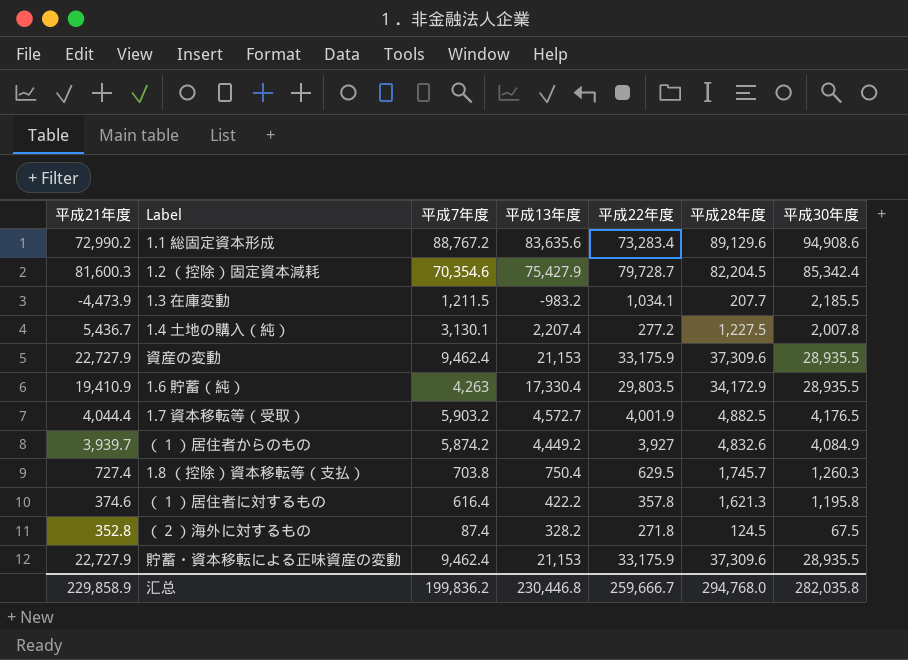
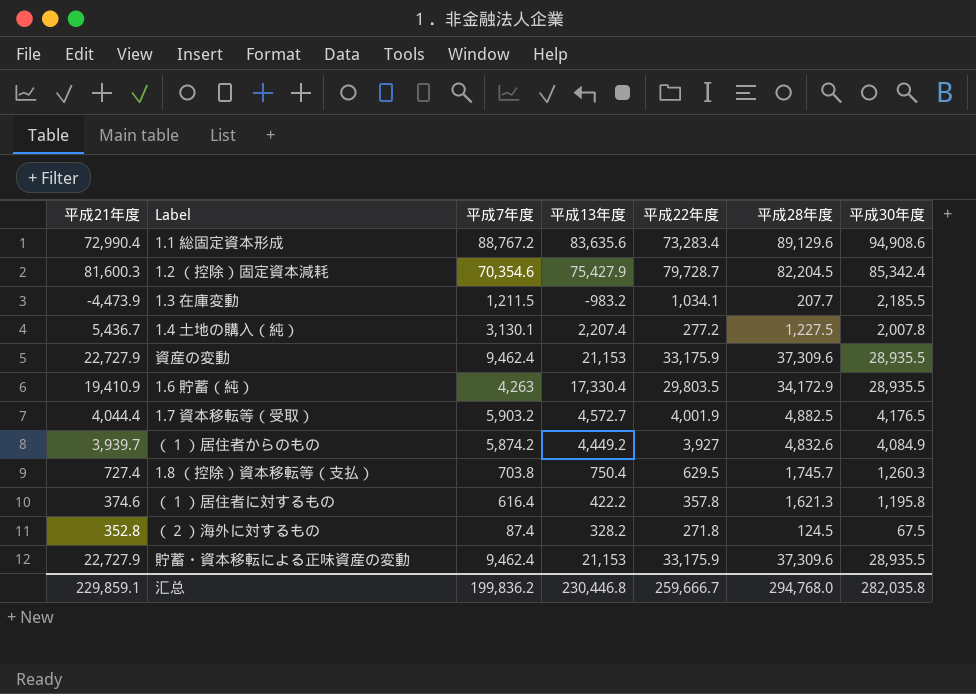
1.1 総固定資本形成 | 平成21年度: 72,990.2 -> 72,990.4
汇总 | 平成21年度: 229,858.9 -> 229,859.1

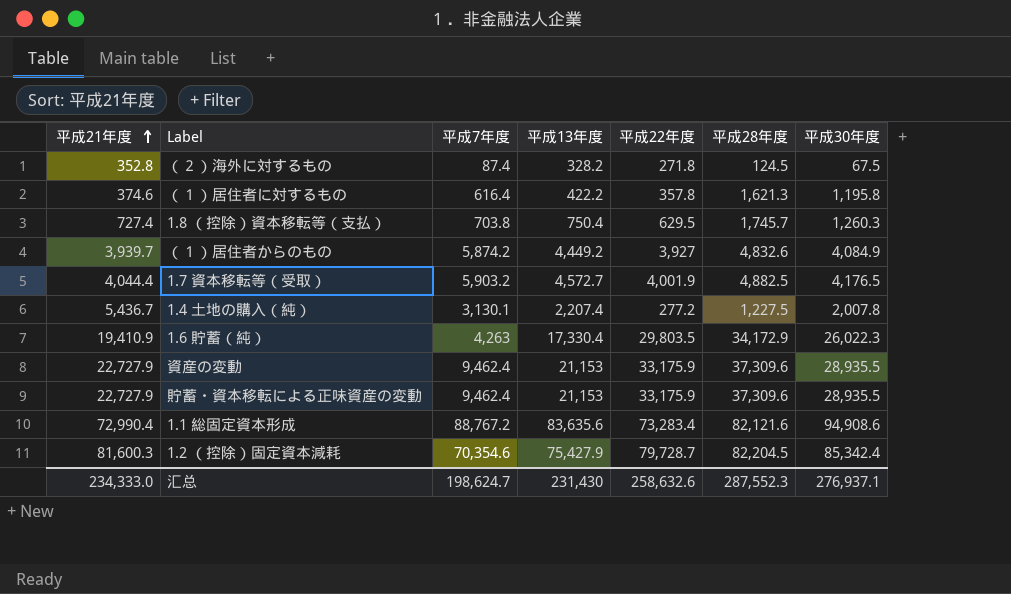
row order: none -> 平成21年度 ascending
row 1.3 在庫変動: -4,473.9 | 1,211.5 | -983.2 | 1,034.1 | 207.7 | 2,185.5 -> none
1.6 貯蓄（純） | 平成30年度: 28,935.5 -> 26,022.3
1.1 総固定資本形成 | 平成28年度: 89,129.6 -> 82,121.6
汇总 | 平成21年度: 229,859.1 -> 234,333.0
汇总 | 平成7年度: 199,836.2 -> 198,624.7
汇总 | 平成13年度: 230,446.8 -> 231,430
汇总 | 平成22年度: 259,666.7 -> 258,632.6
汇总 | 平成28年度: 294,768.0 -> 287,552.3
汇总 | 平成30年度: 282,035.8 -> 276,937.1

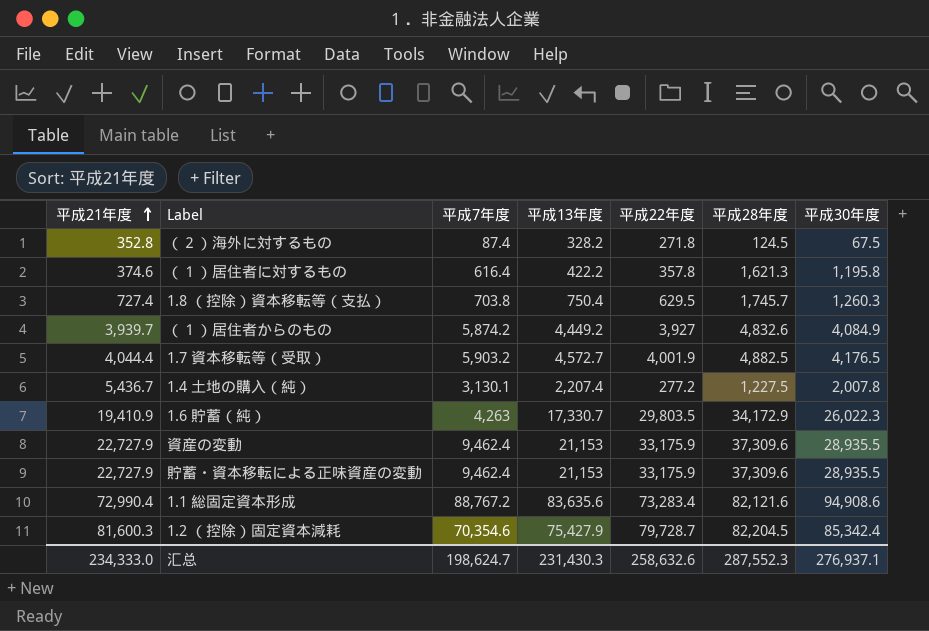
1.6 貯蓄（純） | 平成13年度: 17,330.4 -> 17,330.7
汇总 | 平成13年度: 231,430 -> 231,430.3

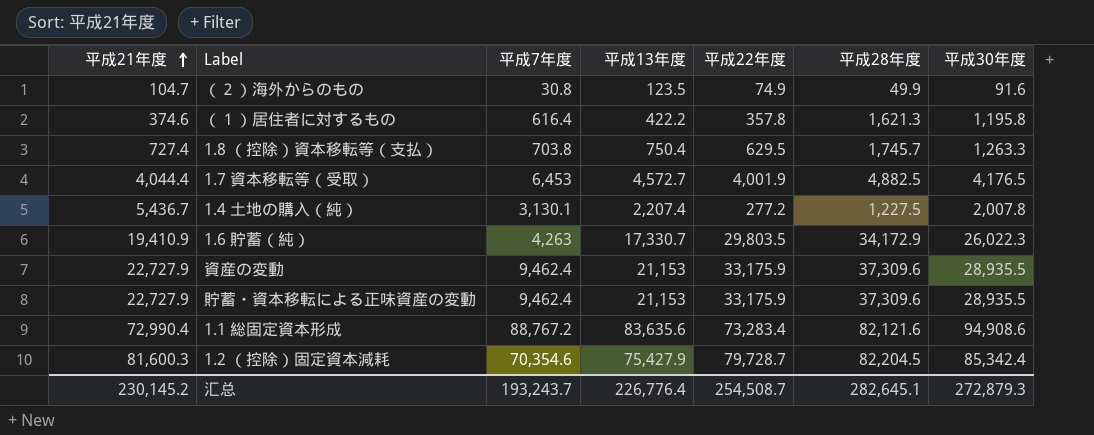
row （２）海外に対するもの: 352.8 | 87.4 | 328.2 | 271.8 | 124.5 | 67.5 -> none
row （１）居住者からのもの: 3,939.7 | 5,874.2 | 4,449.2 | 3,927 | 4,832.6 | 4,084.9 -> none
row （２）海外からのもの: none -> 104.7 | 30.8 | 123.5 | 74.9 | 49.9 | 91.6
1.8 （控除）資本移転等（支払） | 平成30年度: 1,260.3 -> 1,263.3
1.7 資本移転等（受取） | 平成7年度: 5,903.2 -> 6,453
汇总 | 平成21年度: 234,333.0 -> 230,145.2
汇总 | 平成7年度: 198,624.7 -> 193,243.7
汇总 | 平成13年度: 231,430.3 -> 226,776.4
汇总 | 平成22年度: 258,632.6 -> 254,508.7
汇总 | 平成28年度: 287,552.3 -> 282,645.1
汇总 | 平成30年度: 276,937.1 -> 272,879.3

